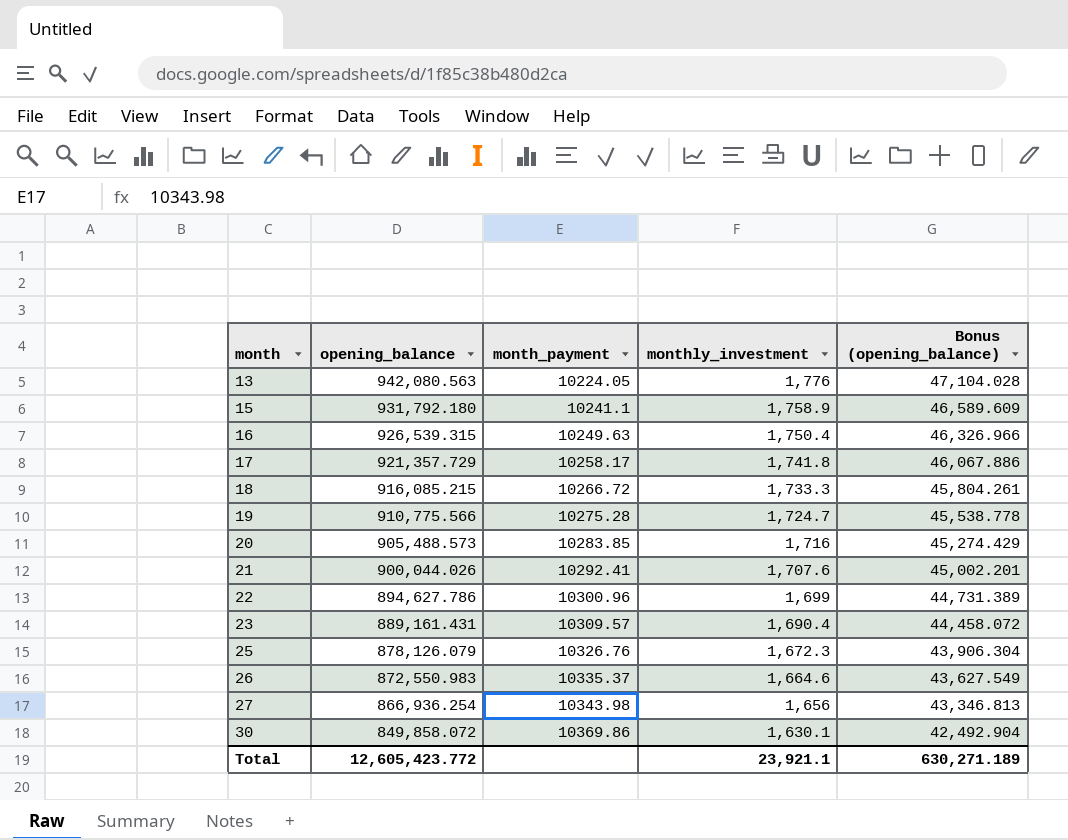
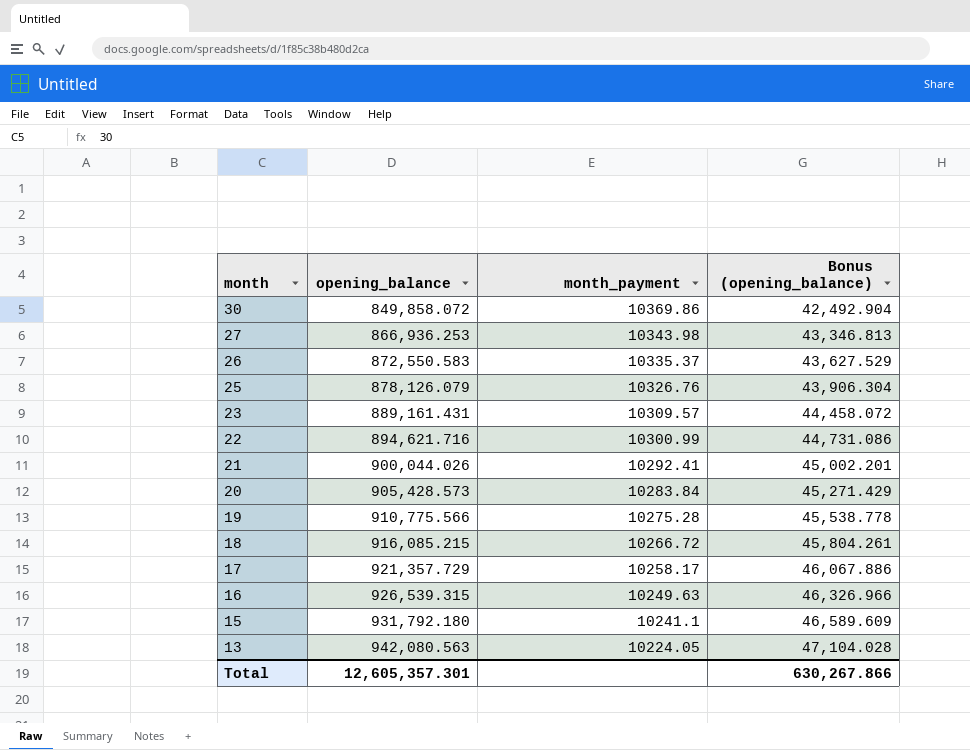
row order: month ascending -> month descending
column monthly_investment | position: 4 -> none
27 | opening_balance: 866,936.254 -> 866,936.253
26 | opening_balance: 872,550.983 -> 872,550.583
26 | Bonus (opening_balance): 43,627.549 -> 43,627.529
22 | opening_balance: 894,627.786 -> 894,621.716
22 | month_payment: 10300.96 -> 10300.99
22 | Bonus (opening_balance): 44,731.389 -> 44,731.086
20 | opening_balance: 905,488.573 -> 905,428.573
20 | month_payment: 10283.85 -> 10283.84
20 | Bonus (opening_balance): 45,274.429 -> 45,271.429
Total | opening_balance: 12,605,423.772 -> 12,605,357.301
Total | Bonus (opening_balance): 630,271.189 -> 630,267.866

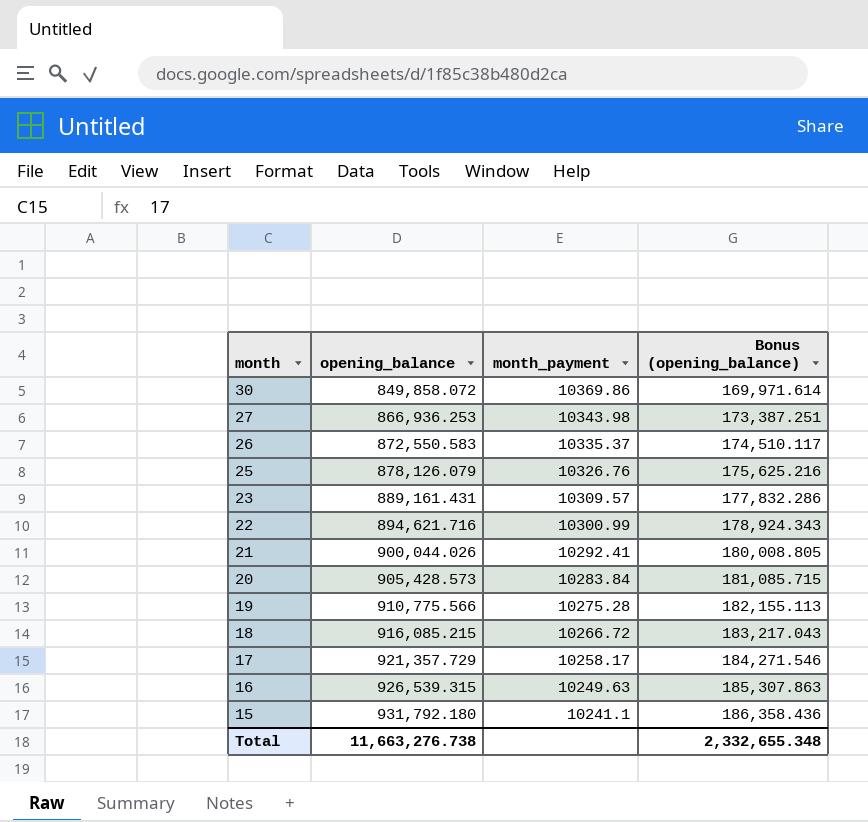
column Bonus (opening_balance) | formula: [opening_balance] * 0.05 -> [opening_balance] * 0.2
row 13: 942,080.563 | 10224.05 | 47,104.028 -> none
Total | opening_balance: 12,605,357.301 -> 11,663,276.738
Total | Bonus (opening_balance): 630,267.866 -> 2,332,655.348

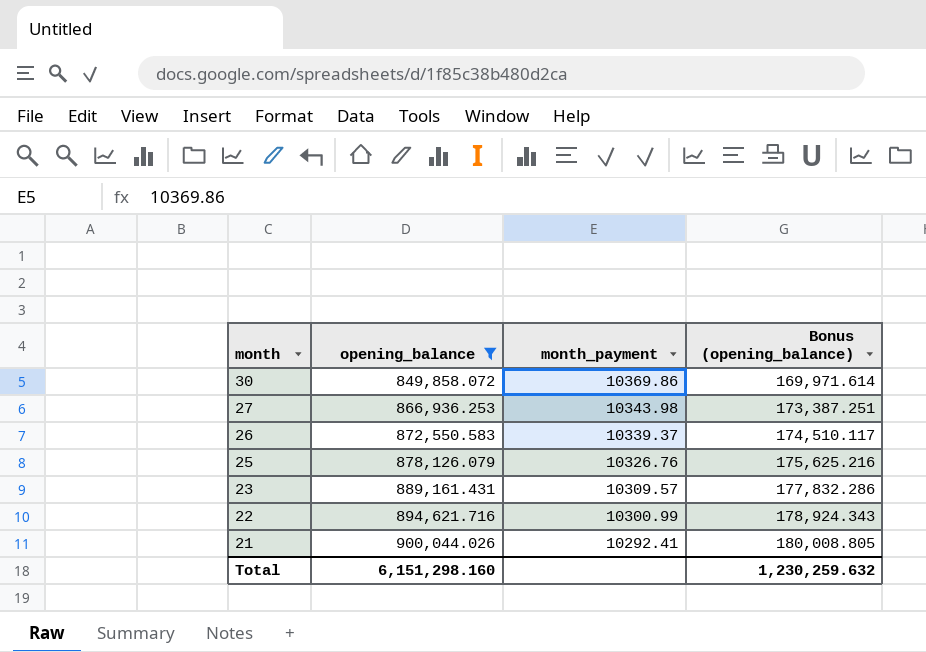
filter: none -> opening_balance <= 900,044.026
26 | month_payment: 10335.37 -> 10339.37
Total | opening_balance: 11,663,276.738 -> 6,151,298.160
Total | Bonus (opening_balance): 2,332,655.348 -> 1,230,259.632

